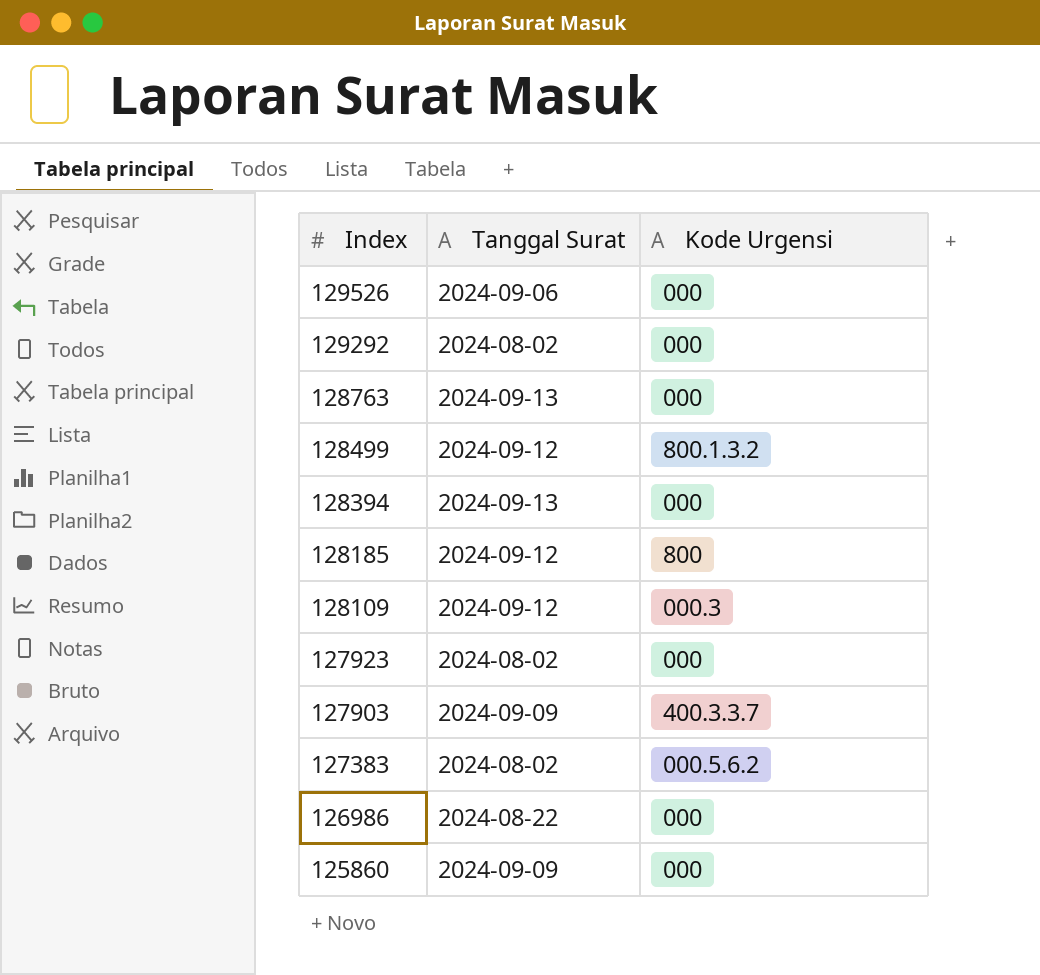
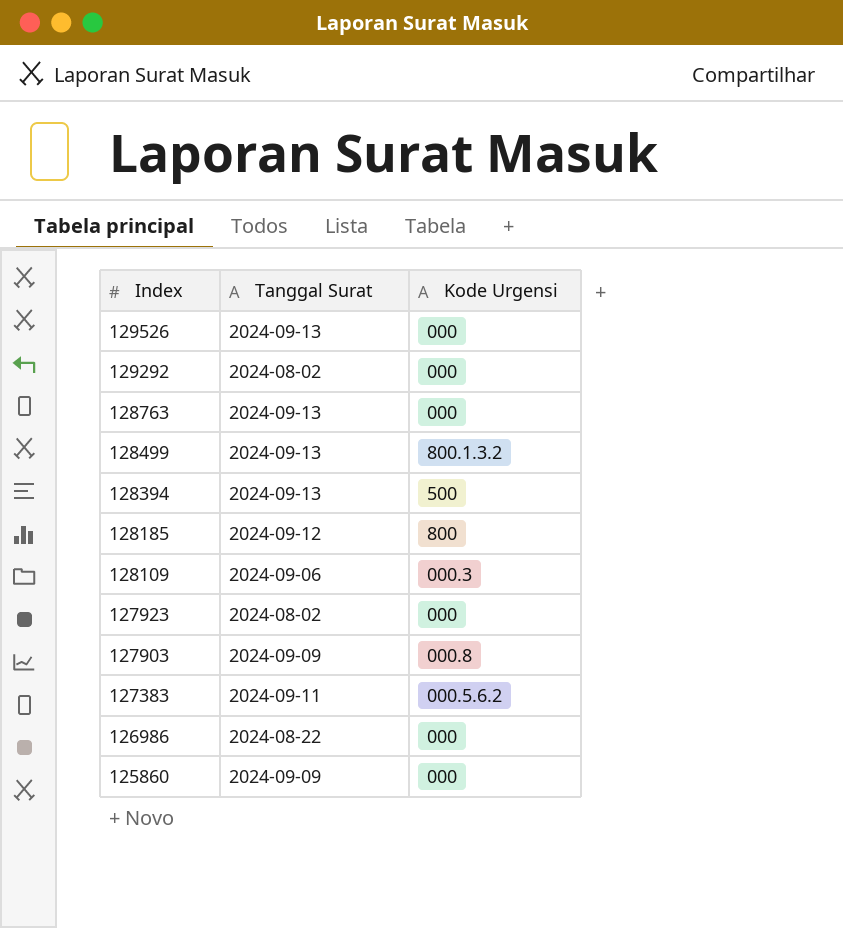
129526 | Tanggal Surat: 2024-09-06 -> 2024-09-13
128499 | Tanggal Surat: 2024-09-12 -> 2024-09-13
128394 | Kode Urgensi: 000 -> 500
128109 | Tanggal Surat: 2024-09-12 -> 2024-09-06
127903 | Kode Urgensi: 400.3.3.7 -> 000.8
127383 | Tanggal Surat: 2024-08-02 -> 2024-09-11

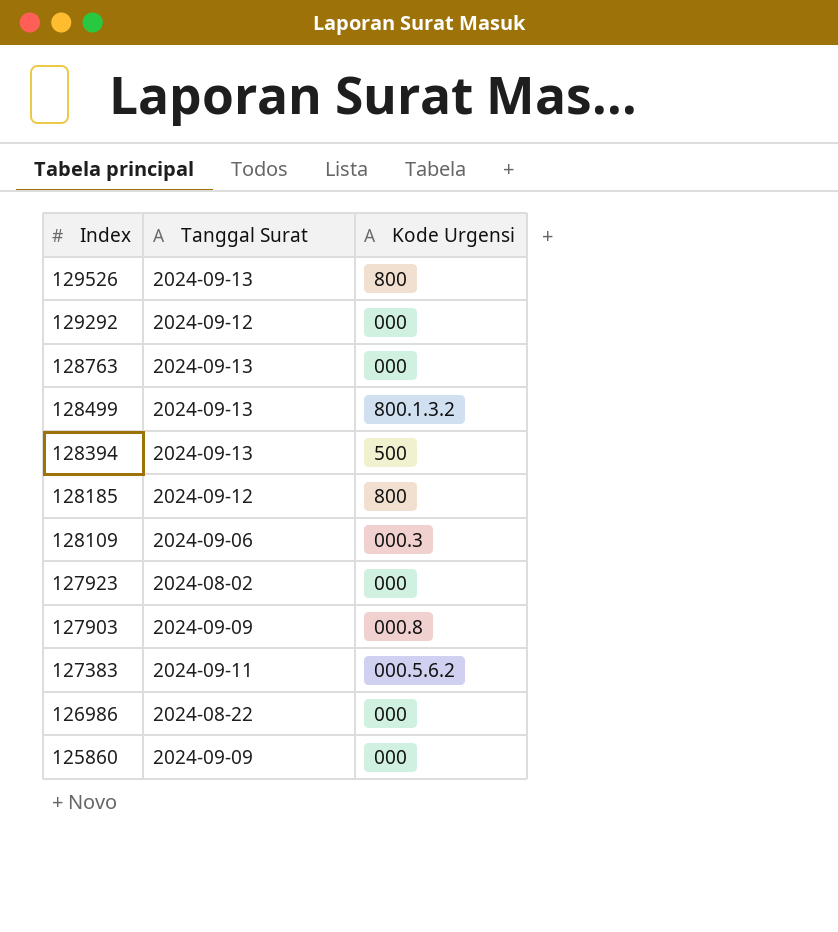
129526 | Kode Urgensi: 000 -> 800
129292 | Tanggal Surat: 2024-08-02 -> 2024-09-12

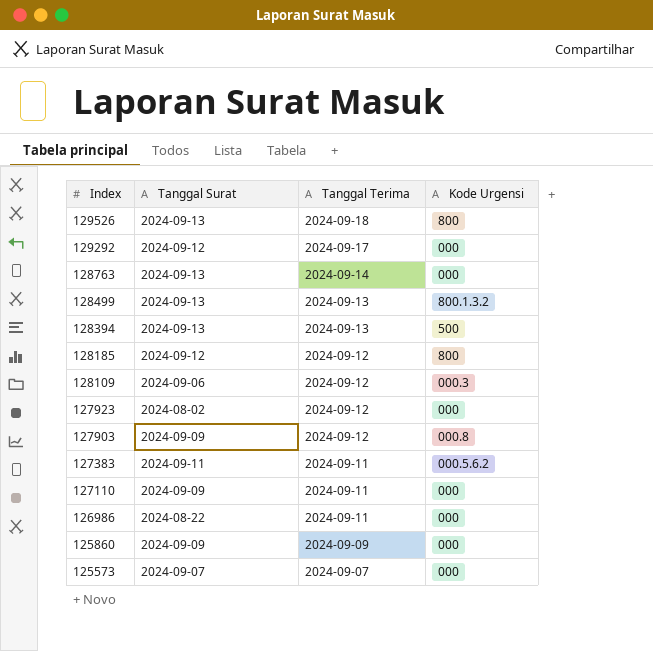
column Tanggal Terima | position: none -> 3
row 127110: none -> 2024-09-09 | 2024-09-11 | 000
row 125573: none -> 2024-09-07 | 2024-09-07 | 000

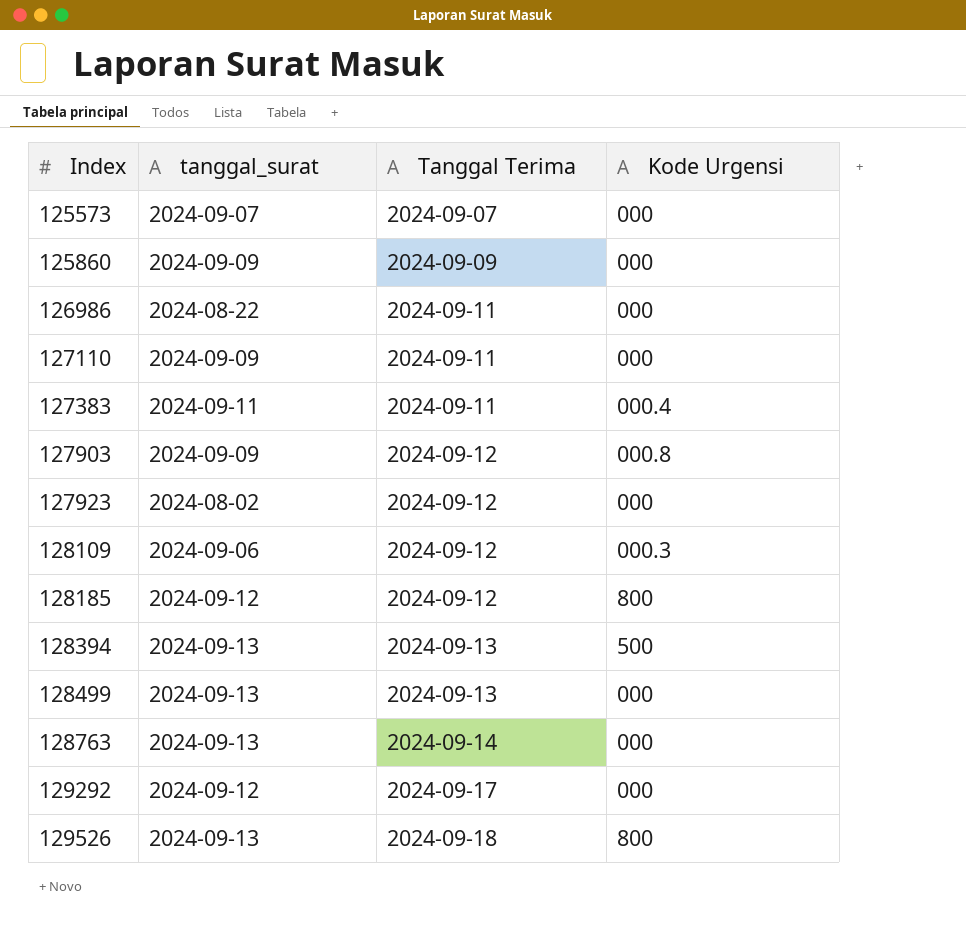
row order: Index descending -> Index ascending
column name: Tanggal Surat -> tanggal_surat
127383 | Kode Urgensi: 000.5.6.2 -> 000.4
128499 | Kode Urgensi: 800.1.3.2 -> 000

